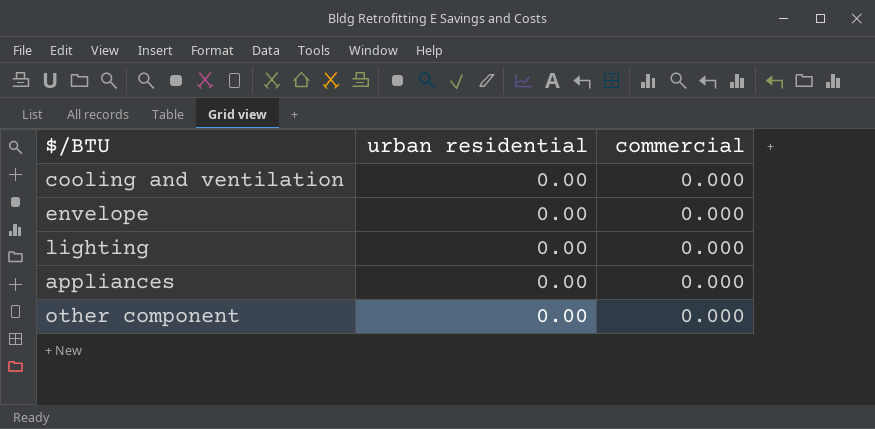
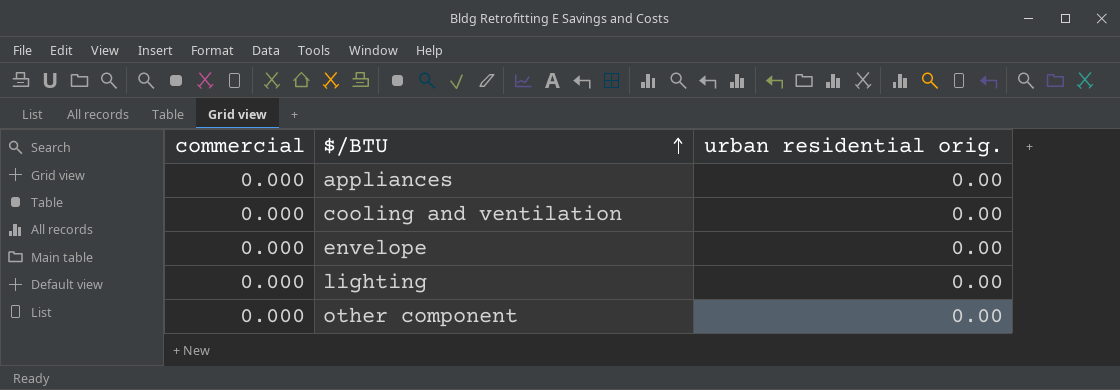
row order: none -> $/BTU ascending
column commercial | position: 3 -> 1
column name: urban residential -> urban residential orig.

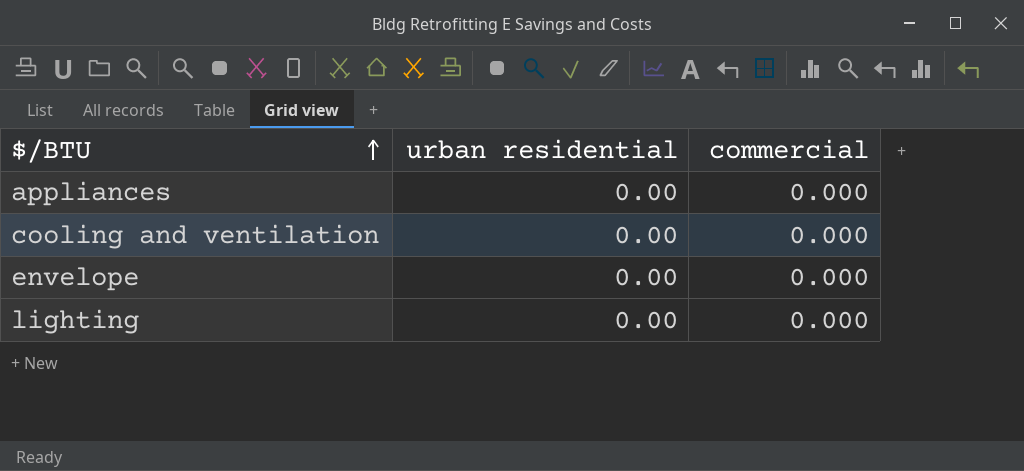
column name: urban residential orig. -> urban residential
column commercial | position: 1 -> 3
row other component: 0.000 | 0.00 -> none

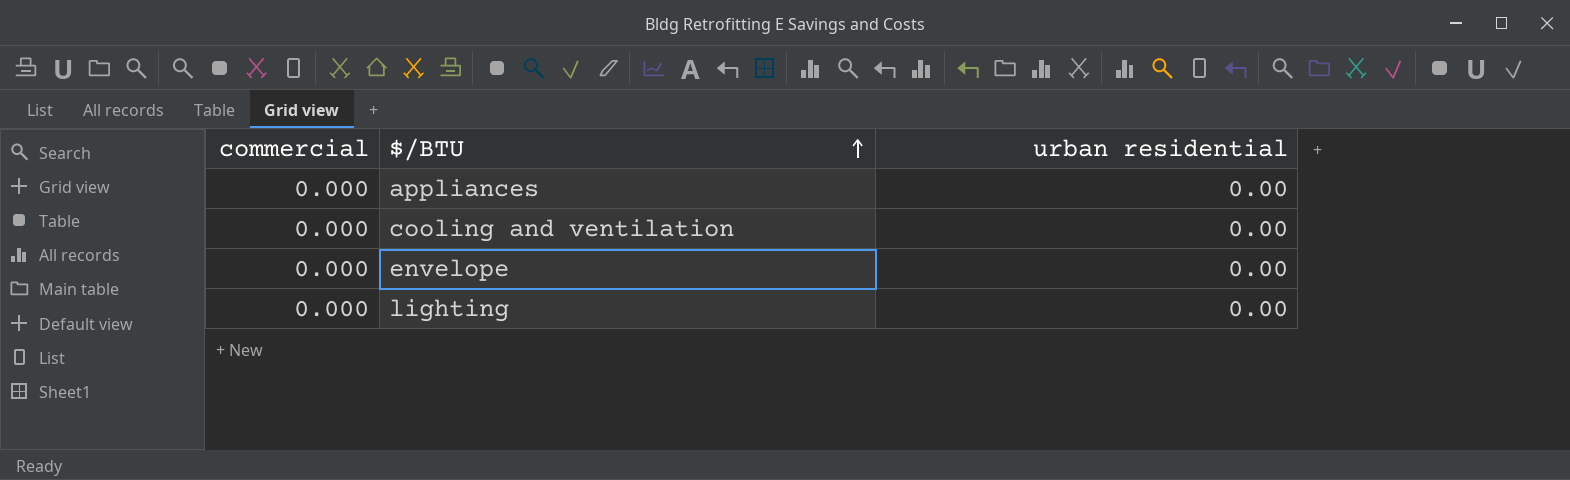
column commercial | position: 3 -> 1

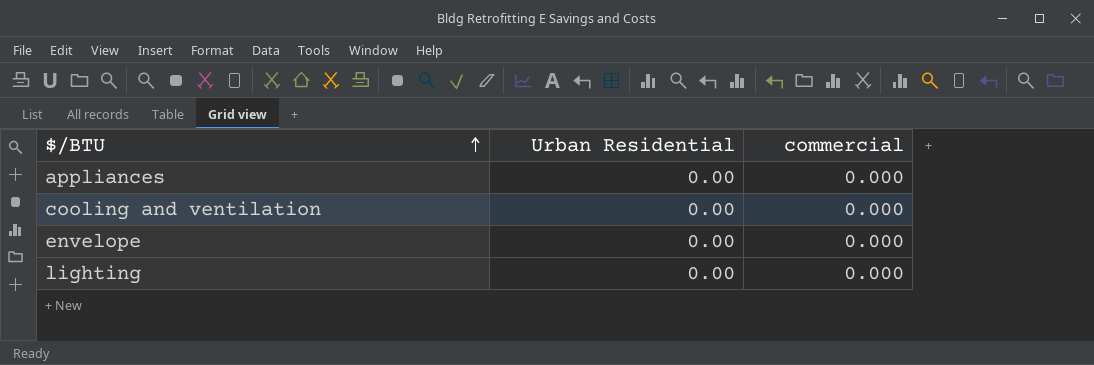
column name: urban residential -> Urban Residential
column commercial | position: 1 -> 3

